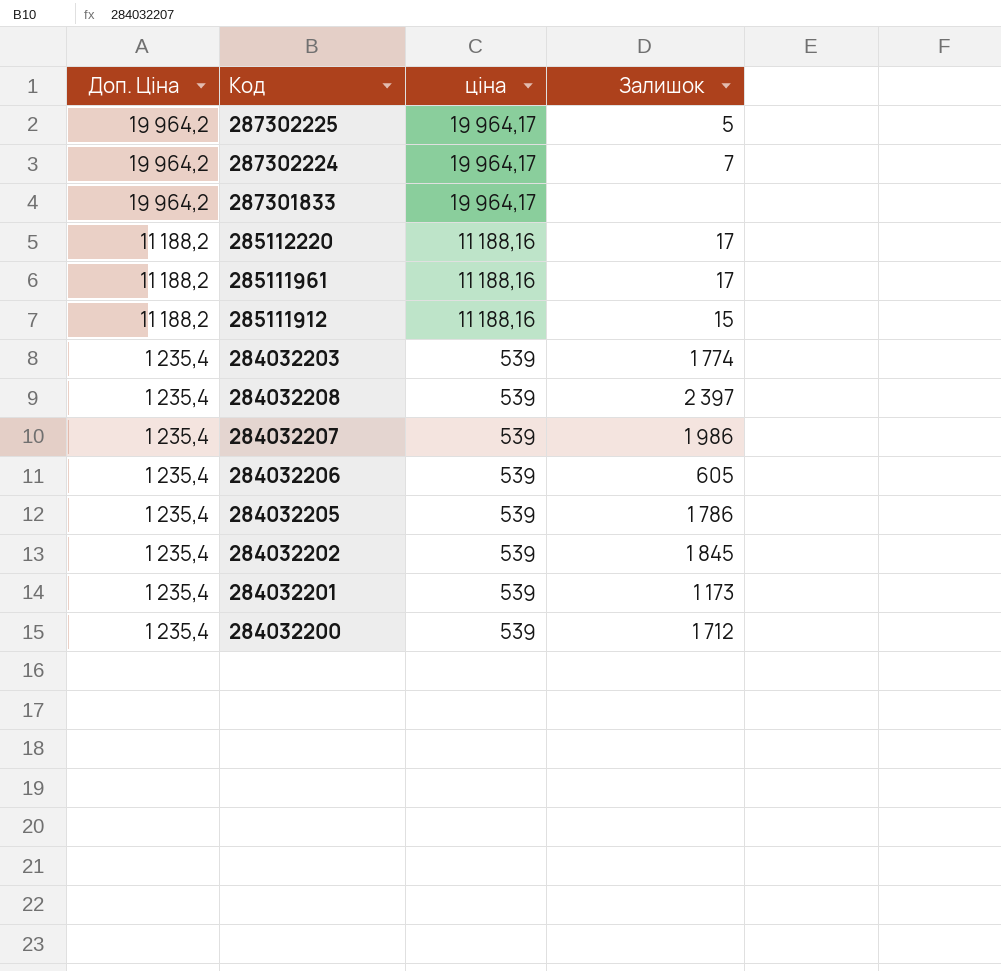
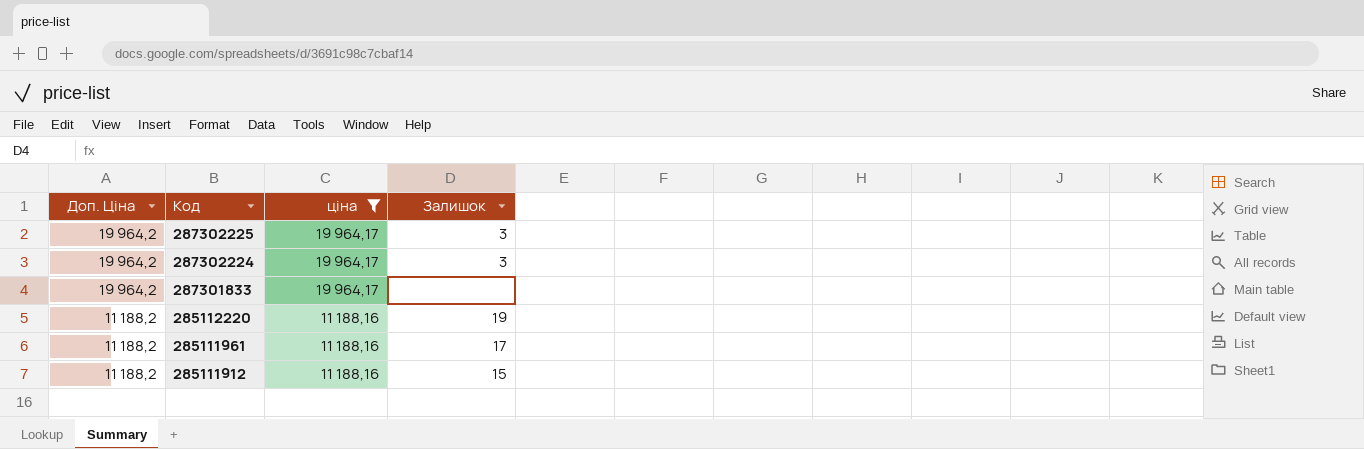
filter: none -> ціна != 539
287302225 | Залишок: 5 -> 3
287302224 | Залишок: 7 -> 3
285112220 | Залишок: 17 -> 19

